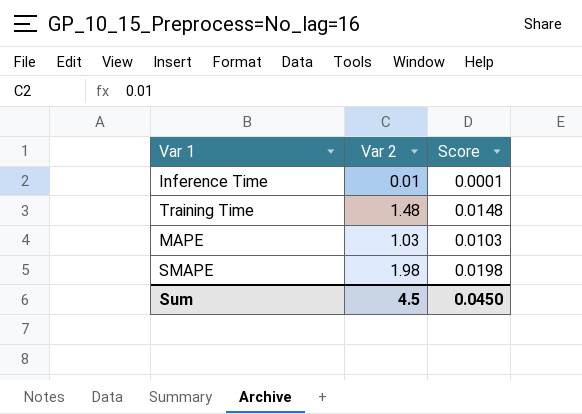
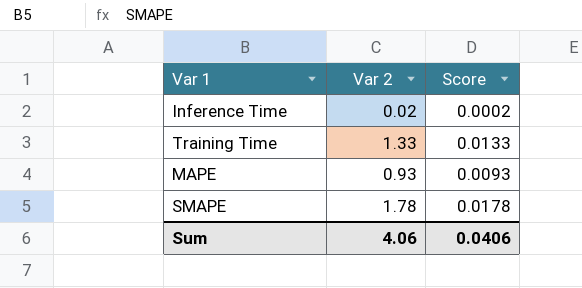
Inference Time | Var 2: 0.01 -> 0.02
Inference Time | Score: 0.0001 -> 0.0002
Training Time | Var 2: 1.48 -> 1.33
Training Time | Score: 0.0148 -> 0.0133
MAPE | Var 2: 1.03 -> 0.93
MAPE | Score: 0.0103 -> 0.0093
SMAPE | Var 2: 1.98 -> 1.78
SMAPE | Score: 0.0198 -> 0.0178
Sum | Var 2: 4.5 -> 4.06
Sum | Score: 0.0450 -> 0.0406

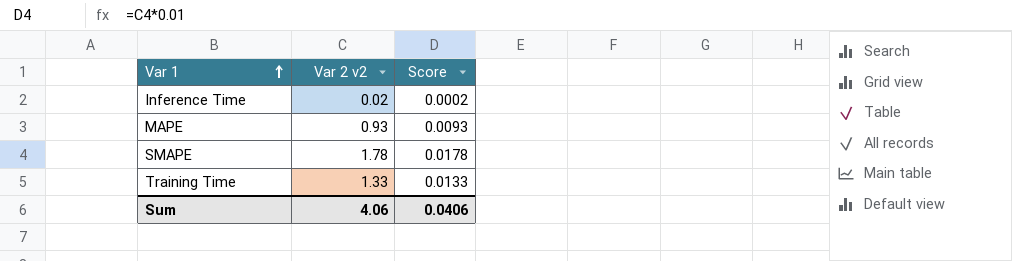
row order: none -> Var 1 ascending
column name: Var 2 -> Var 2 v2

